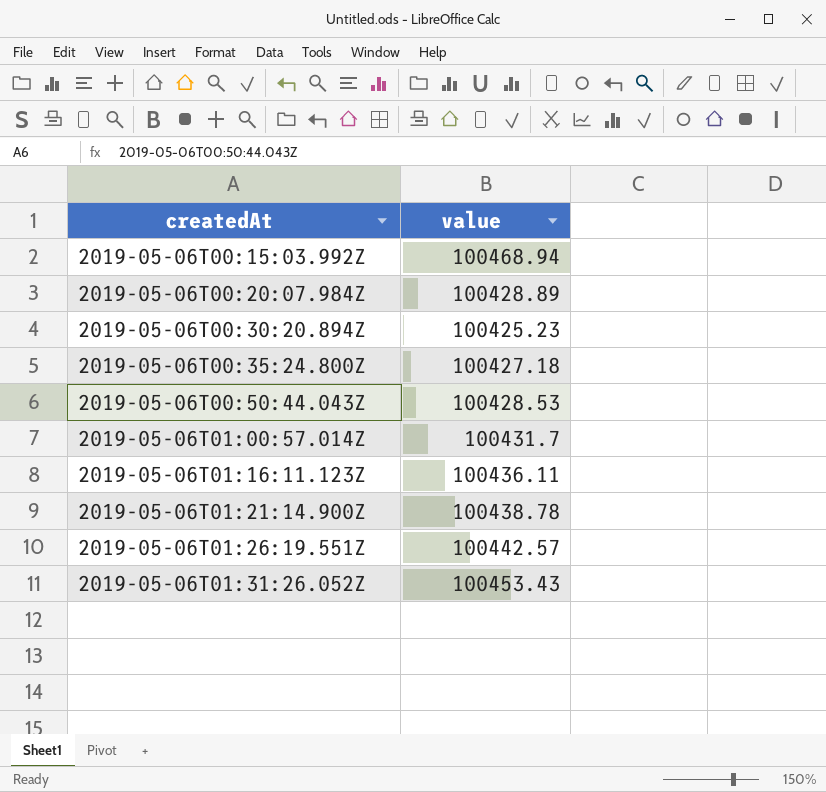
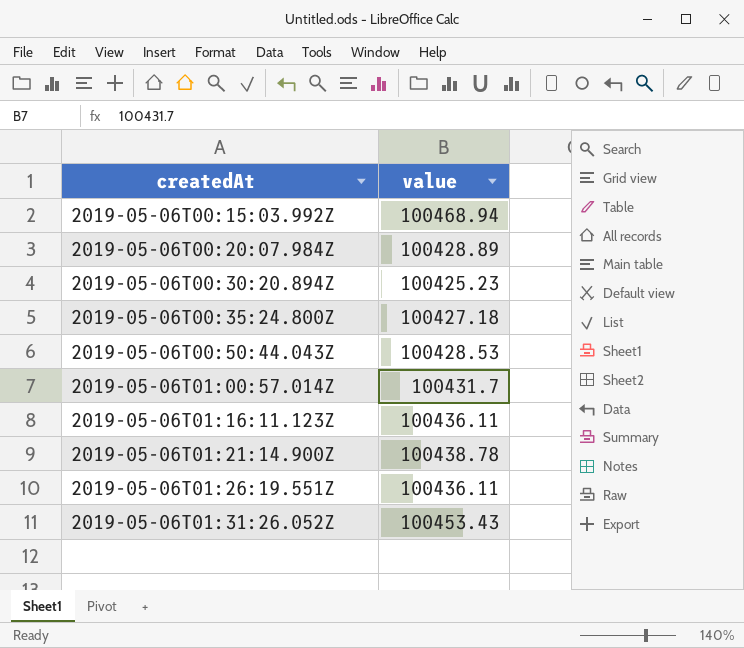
2019-05-06T01:26:19.551Z | value: 100442.57 -> 100436.11

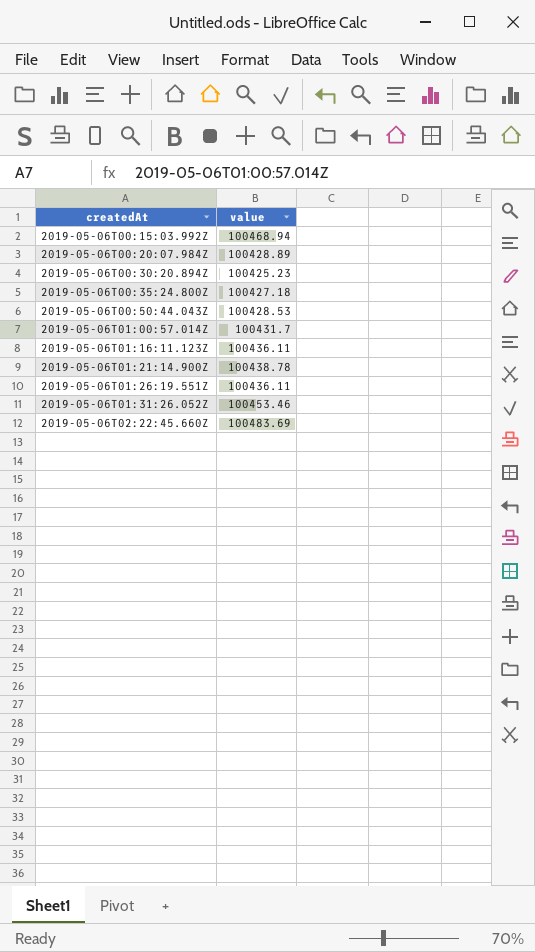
2019-05-06T01:31:26.052Z | value: 100453.43 -> 100453.46
row 2019-05-06T02:22:45.660Z: none -> 100483.69

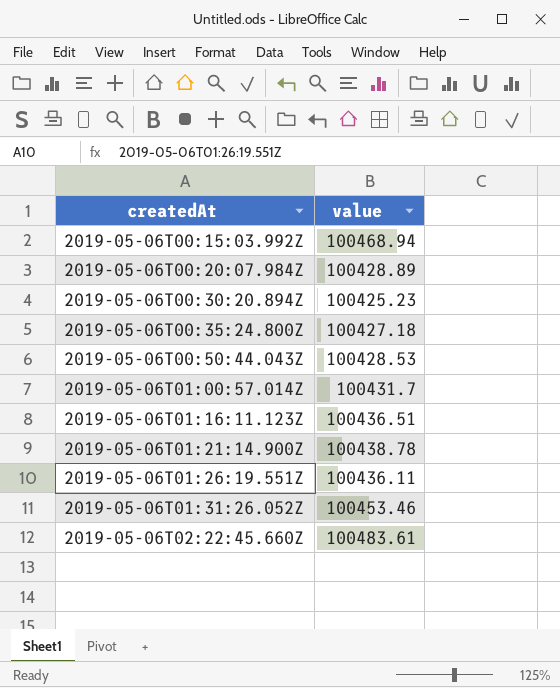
2019-05-06T01:16:11.123Z | value: 100436.11 -> 100436.51
2019-05-06T02:22:45.660Z | value: 100483.69 -> 100483.61

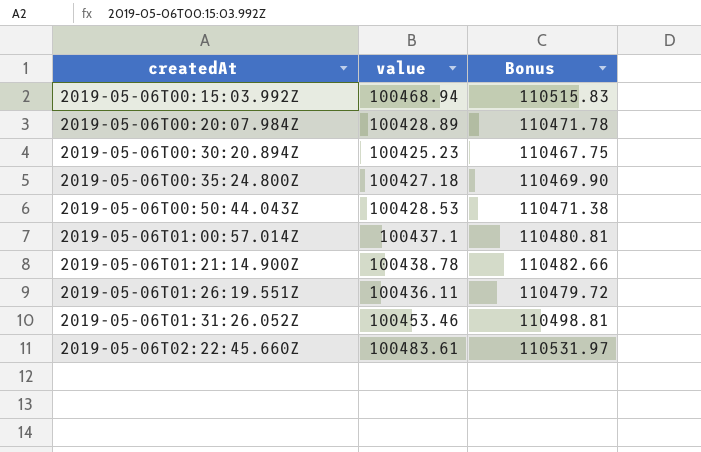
column Bonus | formula: none -> [value] * 1.1
row 2019-05-06T01:16:11.123Z: 100436.51 -> none
2019-05-06T01:00:57.014Z | value: 100431.7 -> 100437.1

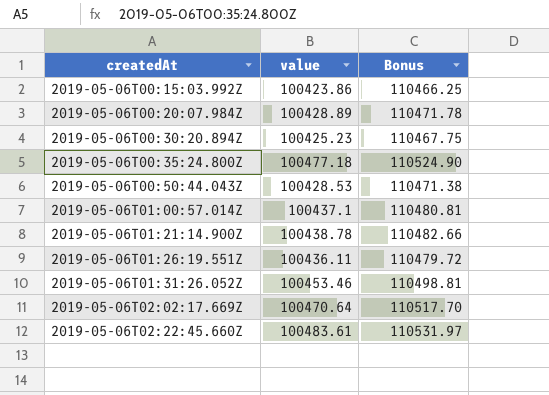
2019-05-06T00:15:03.992Z | value: 100468.94 -> 100423.86
2019-05-06T00:15:03.992Z | Bonus: 110515.83 -> 110466.25
2019-05-06T00:35:24.800Z | value: 100427.18 -> 100477.18
2019-05-06T00:35:24.800Z | Bonus: 110469.90 -> 110524.90
row 2019-05-06T02:02:17.669Z: none -> 100470.64 | 110517.70

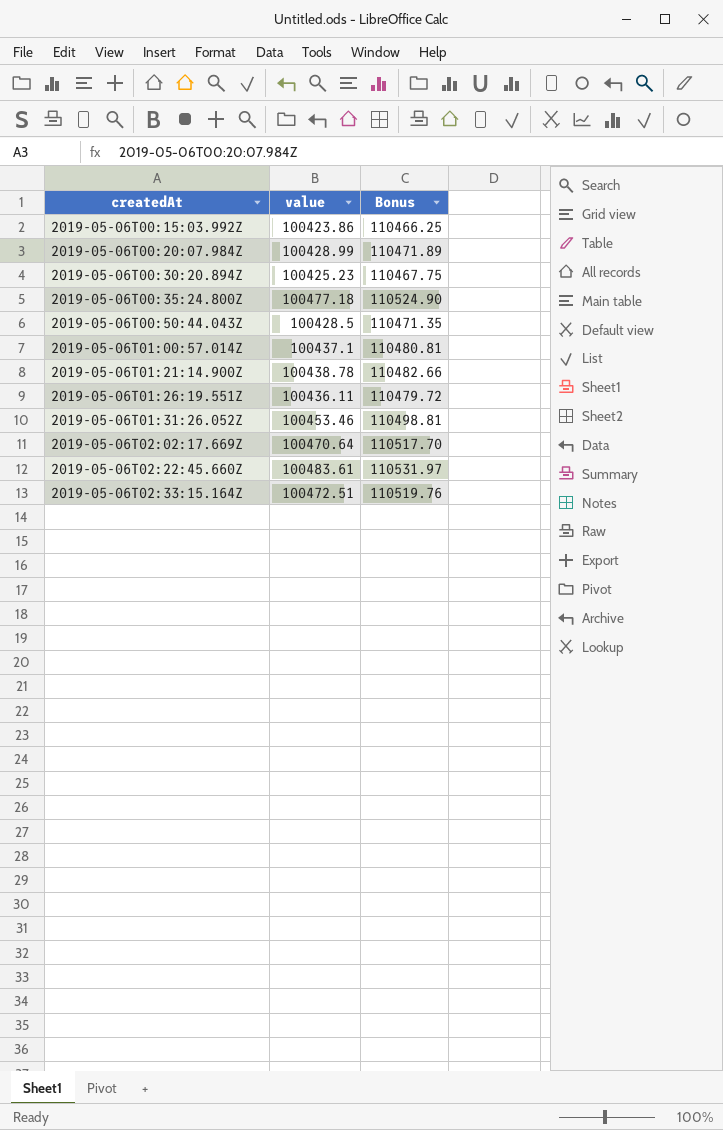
2019-05-06T00:20:07.984Z | value: 100428.89 -> 100428.99
2019-05-06T00:20:07.984Z | Bonus: 110471.78 -> 110471.89
2019-05-06T00:50:44.043Z | value: 100428.53 -> 100428.5
2019-05-06T00:50:44.043Z | Bonus: 110471.38 -> 110471.35
row 2019-05-06T02:33:15.164Z: none -> 100472.51 | 110519.76

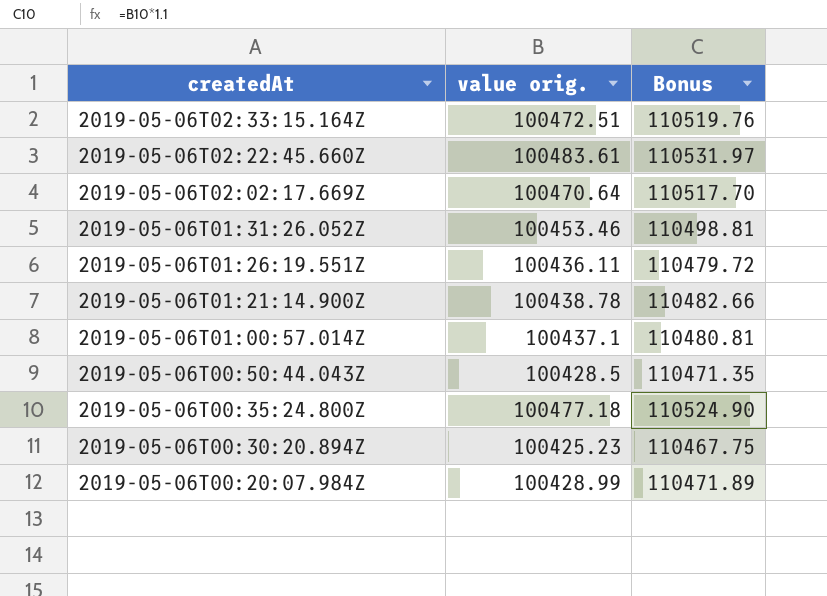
row order: createdAt ascending -> createdAt descending
column name: value -> value orig.
row 2019-05-06T00:15:03.992Z: 100423.86 | 110466.25 -> none

